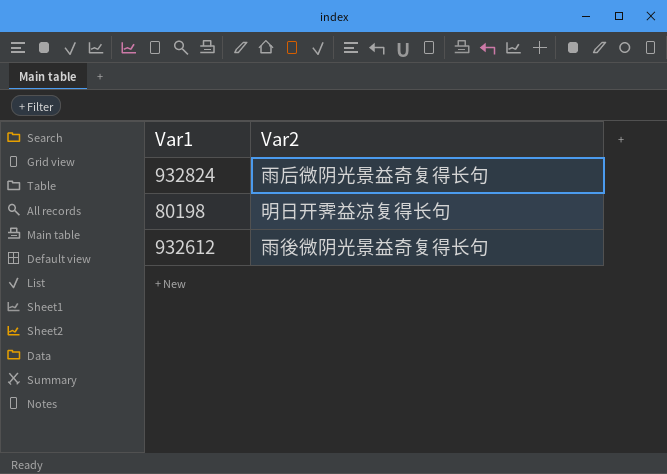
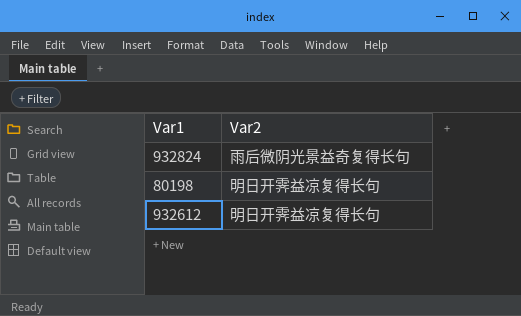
932612 | Var2: 雨後微阴光景益奇复得长句 -> 明日开霁益凉复得长句

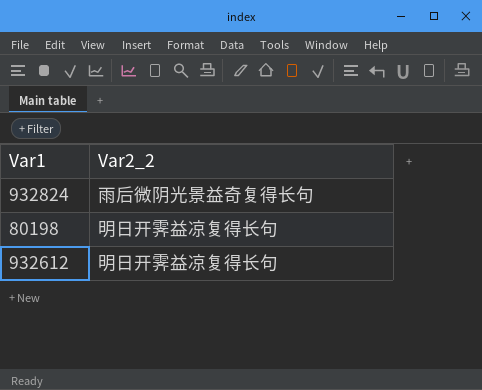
column name: Var2 -> Var2_2

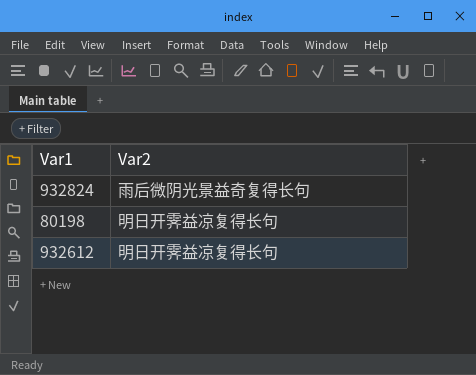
column name: Var2_2 -> Var2

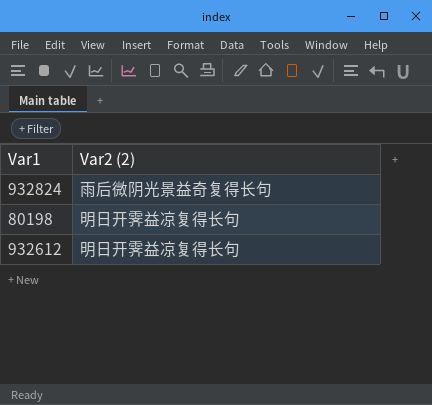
column name: Var2 -> Var2 (2)

